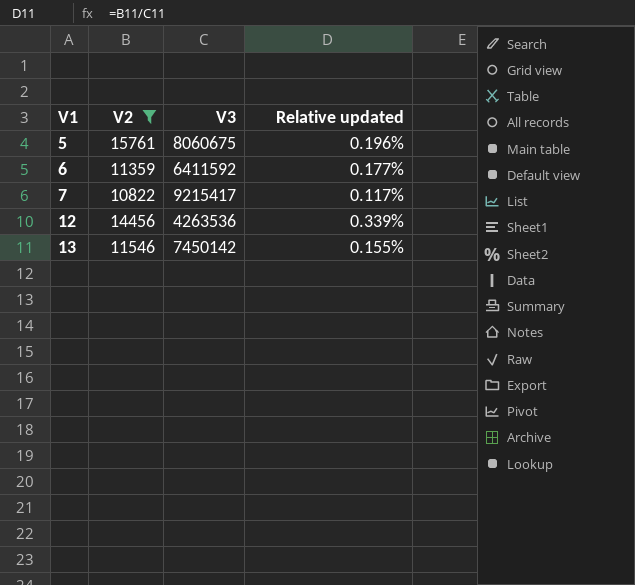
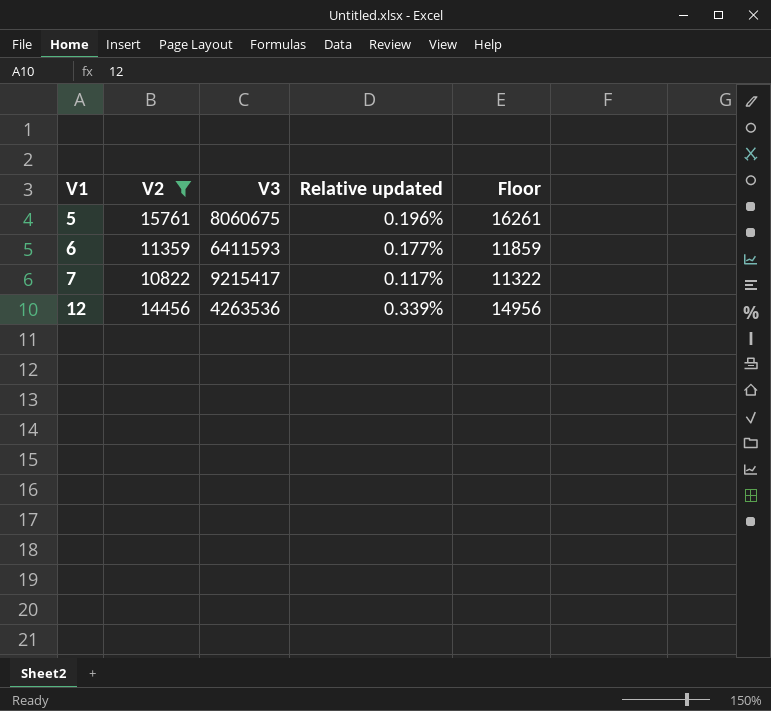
column Floor | formula: none -> [V2] + 500
row 13: 11546 | 7450142 | 0.155% -> none
6 | V3: 6411592 -> 6411593

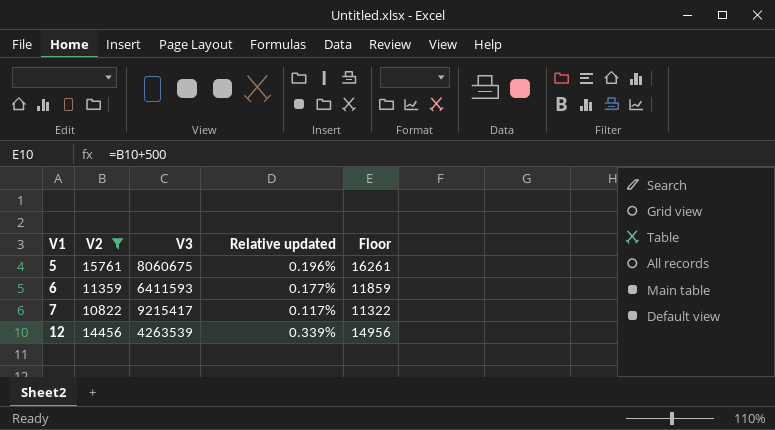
12 | V3: 4263536 -> 4263539

